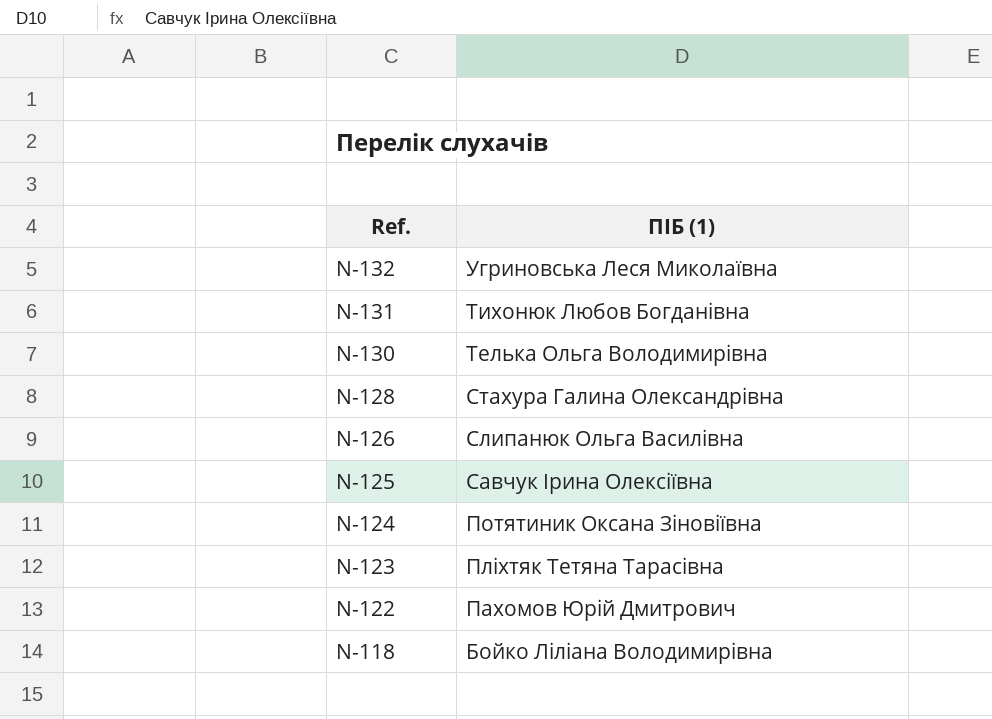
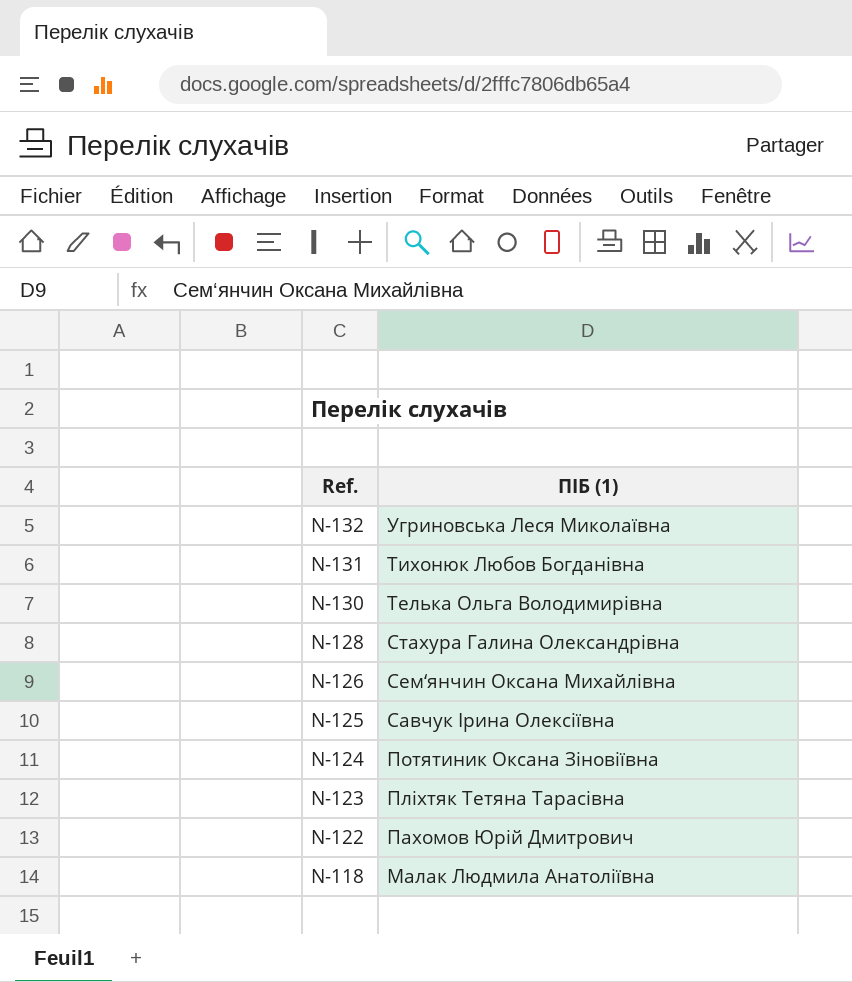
N-126 | ПІБ (1): Слипанюк Ольга Василівна -> Сем‘янчин Оксана Михайлівна
N-118 | ПІБ (1): Бойко Ліліана Володимирівна -> Малак Людмила Анатоліївна

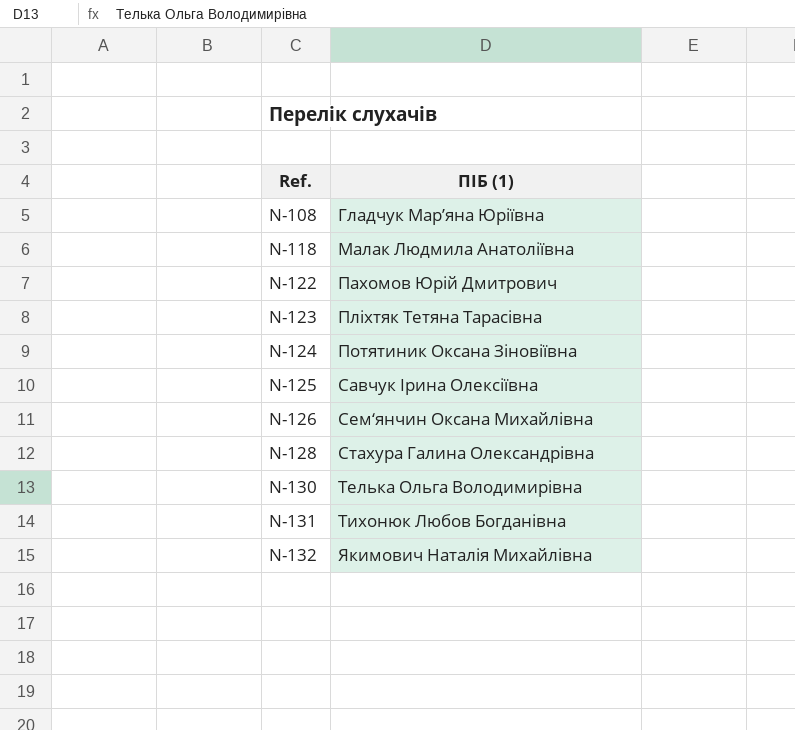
row order: Ref. descending -> Ref. ascending
row N-108: none -> Гладчук Мар’яна Юріївна
N-132 | ПІБ (1): Угриновська Леся Миколаївна -> Якимович Наталія Михайлівна

